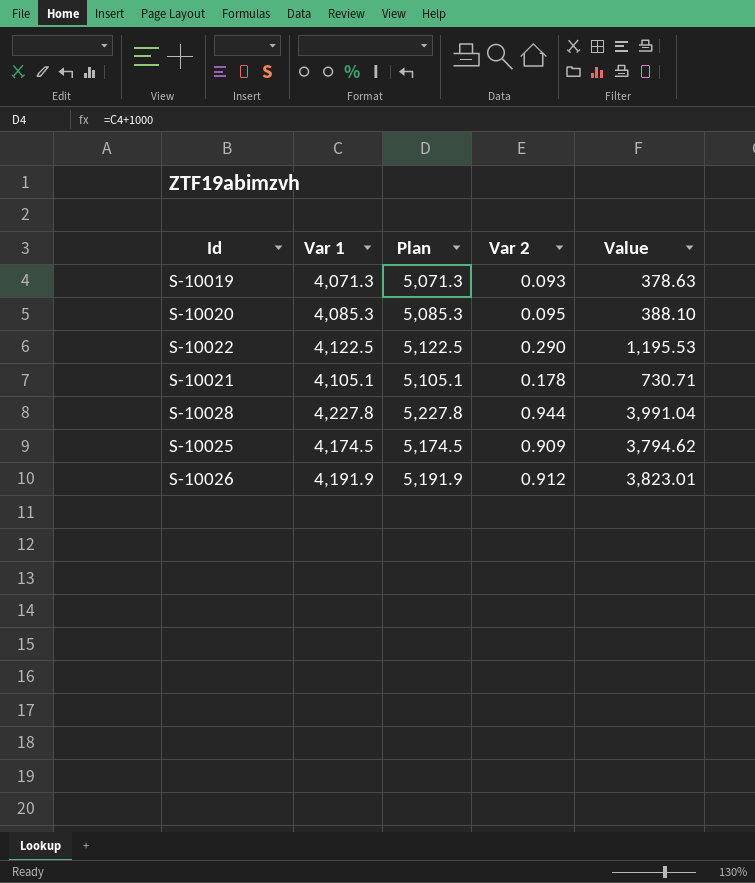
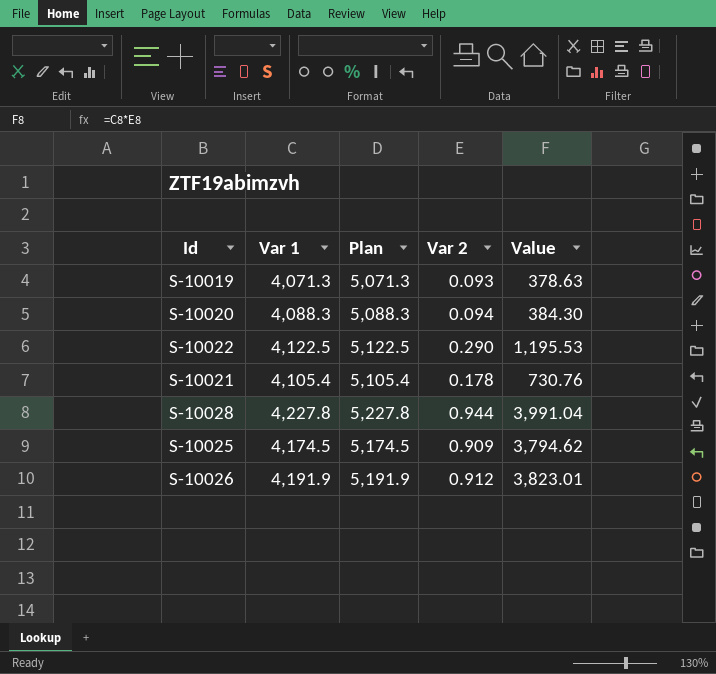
S-10020 | Var 1: 4,085.3 -> 4,088.3
S-10020 | Plan: 5,085.3 -> 5,088.3
S-10020 | Var 2: 0.095 -> 0.094
S-10020 | Value: 388.10 -> 384.30
S-10021 | Var 1: 4,105.1 -> 4,105.4
S-10021 | Plan: 5,105.1 -> 5,105.4
S-10021 | Value: 730.71 -> 730.76

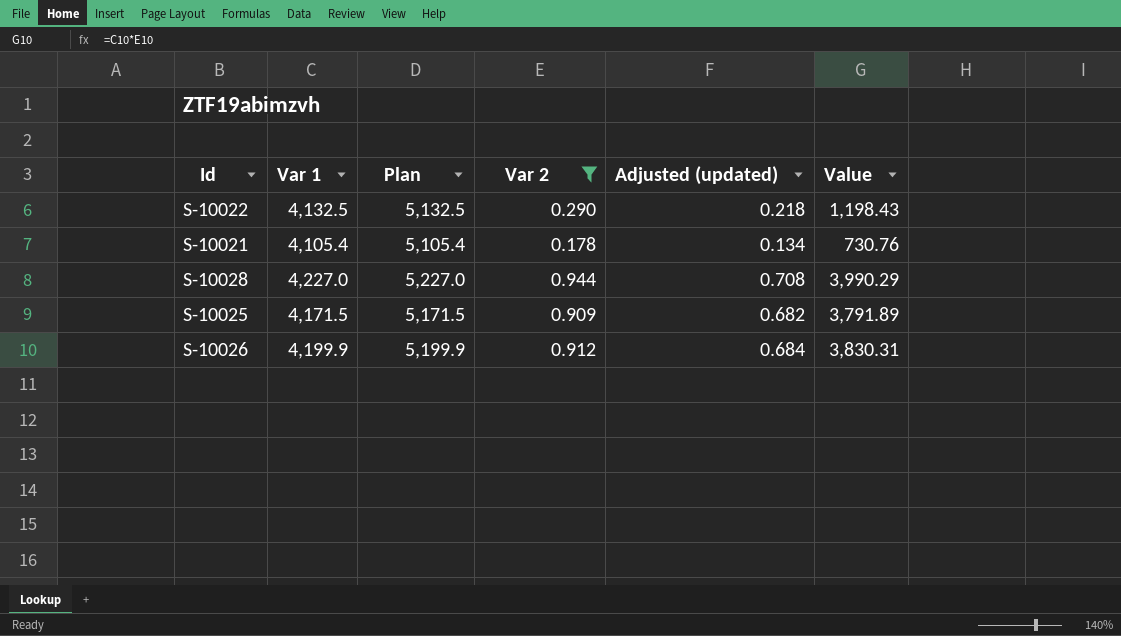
filter: none -> Var 2 >= 0.178
column Adjusted (updated) | formula: none -> [Var 2] * 0.75
S-10022 | Var 1: 4,122.5 -> 4,132.5
S-10022 | Plan: 5,122.5 -> 5,132.5
S-10022 | Value: 1,195.53 -> 1,198.43
S-10028 | Var 1: 4,227.8 -> 4,227.0
S-10028 | Plan: 5,227.8 -> 5,227.0
S-10028 | Value: 3,991.04 -> 3,990.29
S-10025 | Var 1: 4,174.5 -> 4,171.5
S-10025 | Plan: 5,174.5 -> 5,171.5
S-10025 | Value: 3,794.62 -> 3,791.89
S-10026 | Var 1: 4,191.9 -> 4,199.9
S-10026 | Plan: 5,191.9 -> 5,199.9
S-10026 | Value: 3,823.01 -> 3,830.31

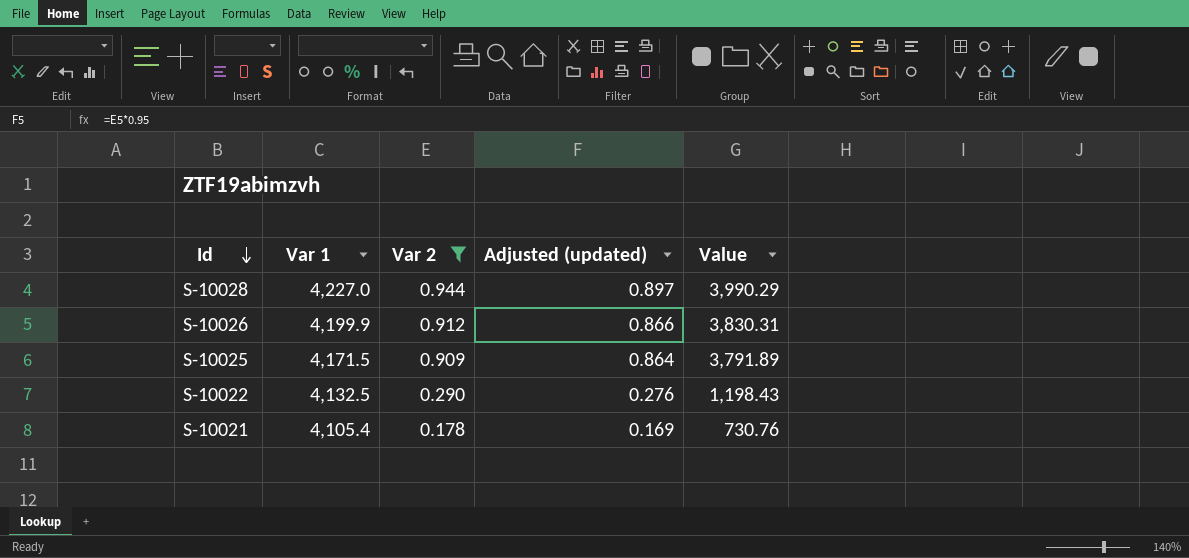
row order: none -> Id descending
column Plan | formula: [Var 1] + 1000 -> none
column Adjusted (updated) | formula: [Var 2] * 0.75 -> [Var 2] * 0.95

